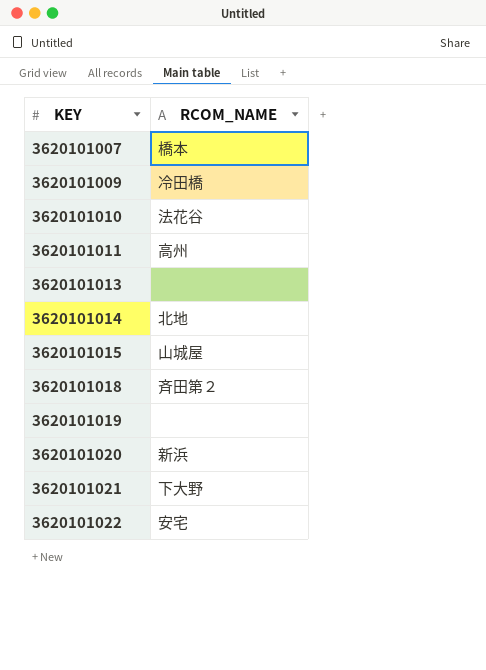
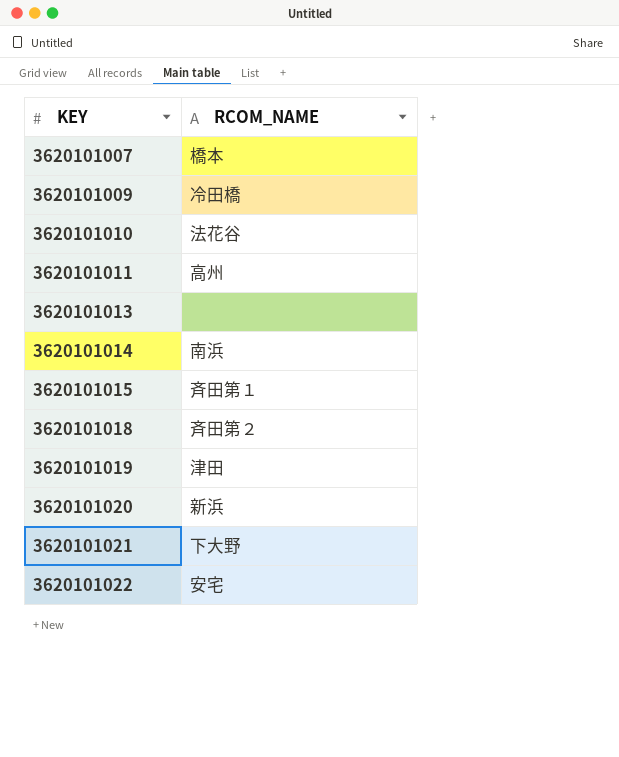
3620101014 | RCOM_NAME: 北地 -> 南浜
3620101015 | RCOM_NAME: 山城屋 -> 斉田第１
3620101019 | RCOM_NAME: none -> 津田

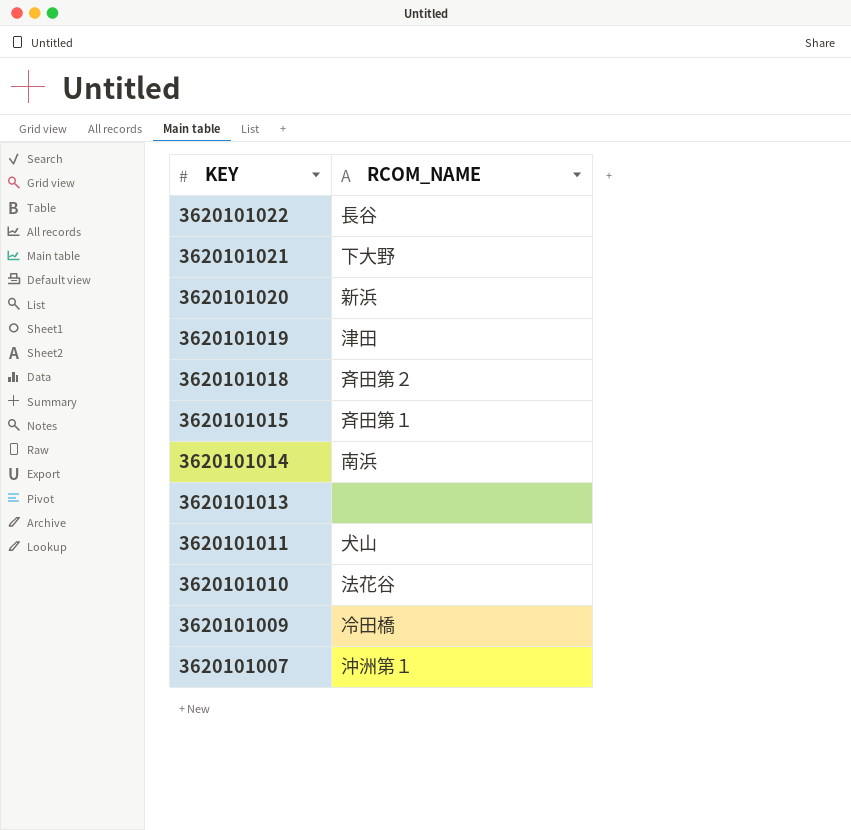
row order: KEY ascending -> KEY descending
3620101022 | RCOM_NAME: 安宅 -> 長谷
3620101011 | RCOM_NAME: 高州 -> 犬山
3620101007 | RCOM_NAME: 橋本 -> 沖洲第１

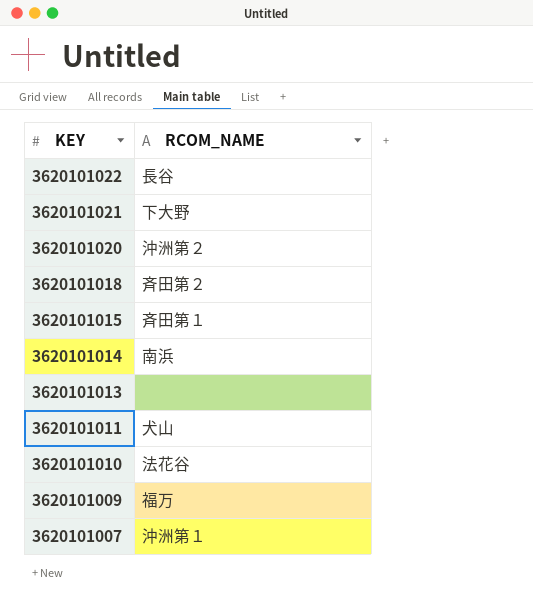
row 3620101019: 津田 -> none
3620101020 | RCOM_NAME: 新浜 -> 沖洲第２
3620101009 | RCOM_NAME: 冷田橋 -> 福万

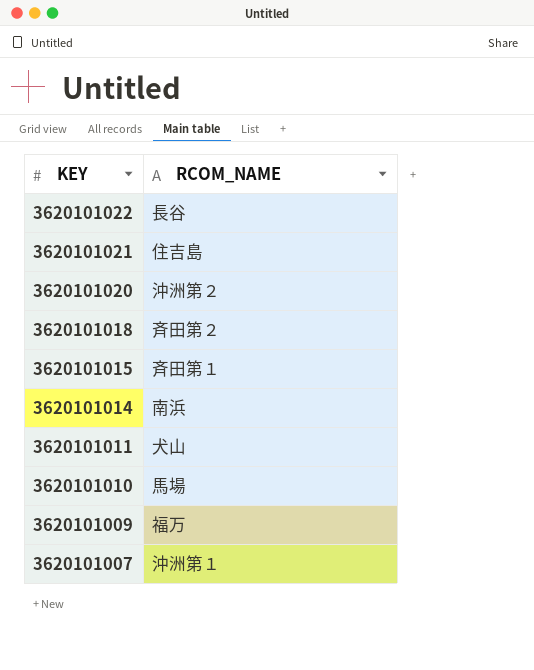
row 3620101013: none -> none
3620101021 | RCOM_NAME: 下大野 -> 住吉島
3620101010 | RCOM_NAME: 法花谷 -> 馬場

